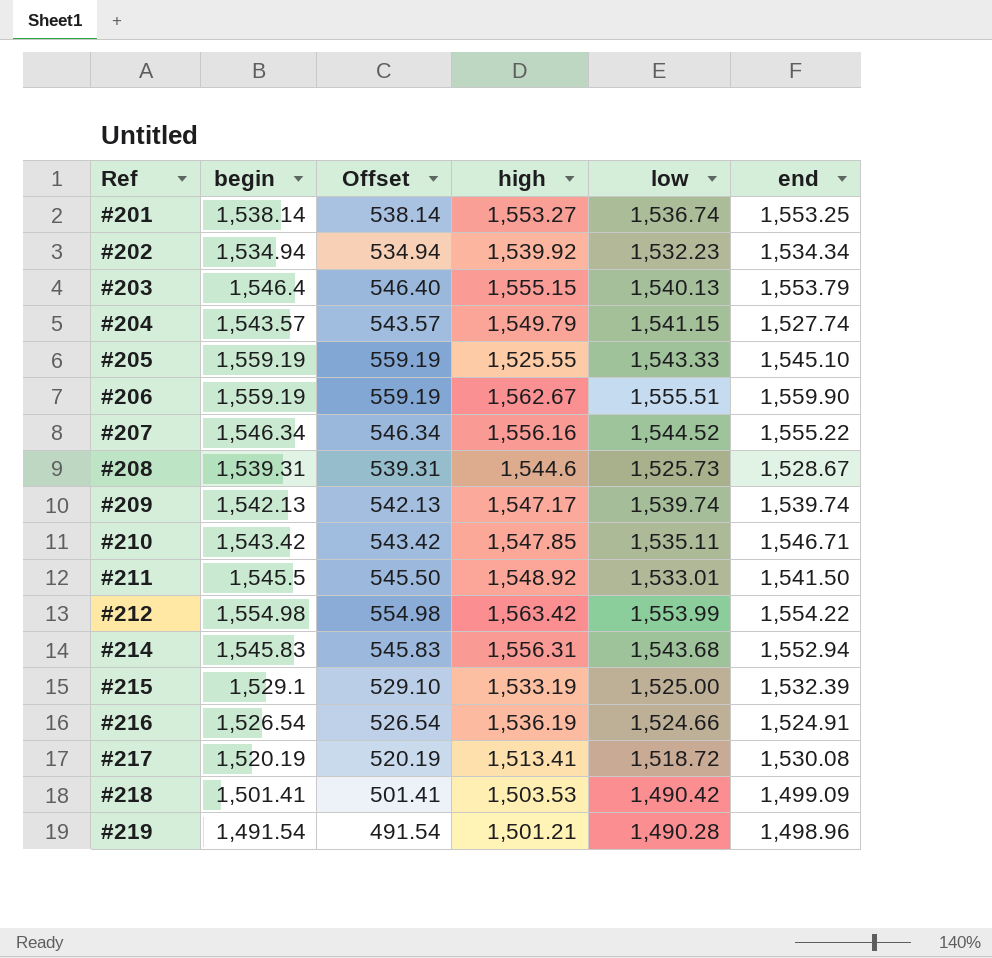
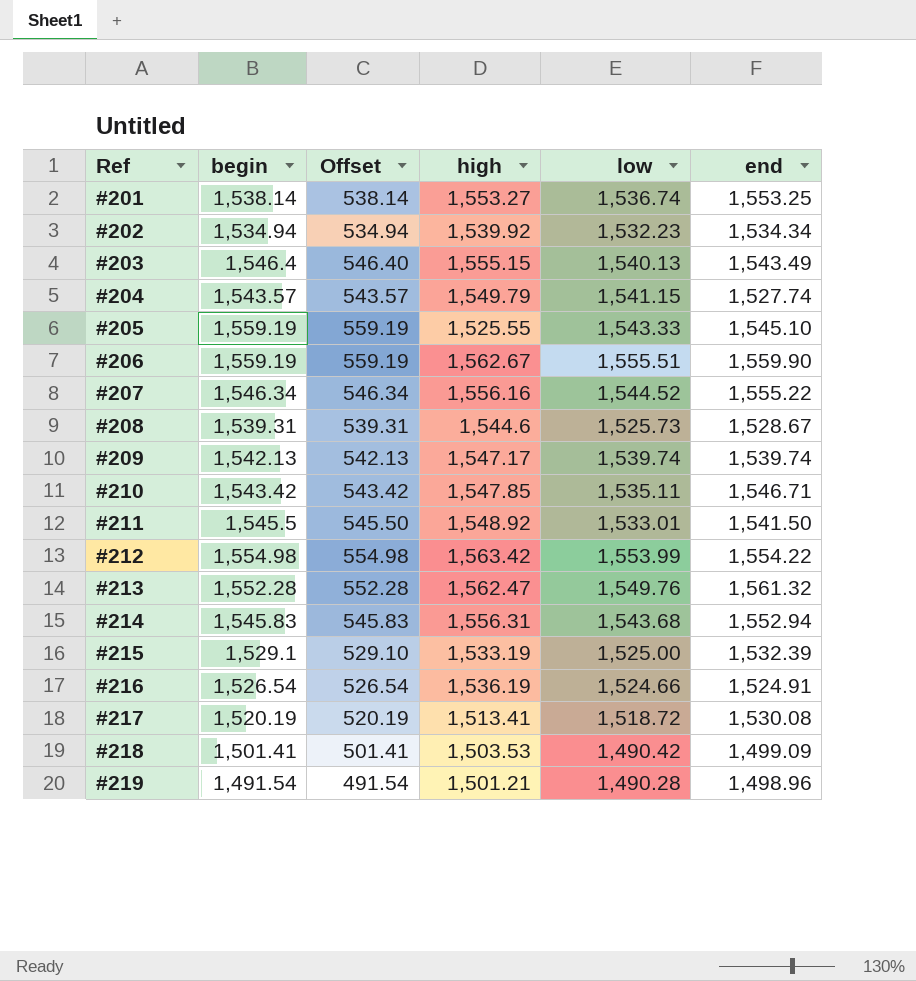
#203 | end: 1,553.79 -> 1,543.49
row #213: none -> 1,552.28 | 552.28 | 1,562.47 | 1,549.76 | 1,561.32

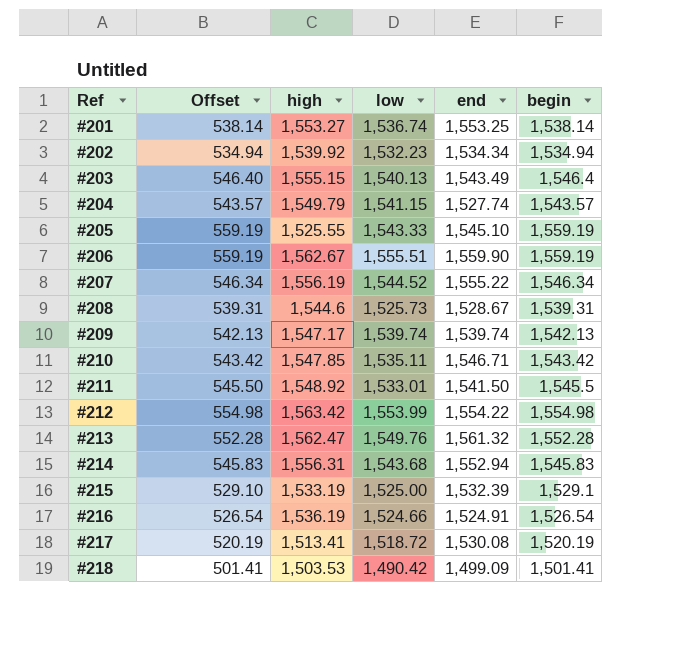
column begin | position: 2 -> 6
row #219: 1,491.54 | 491.54 | 1,501.21 | 1,490.28 | 1,498.96 -> none
#207 | high: 1,556.16 -> 1,556.19

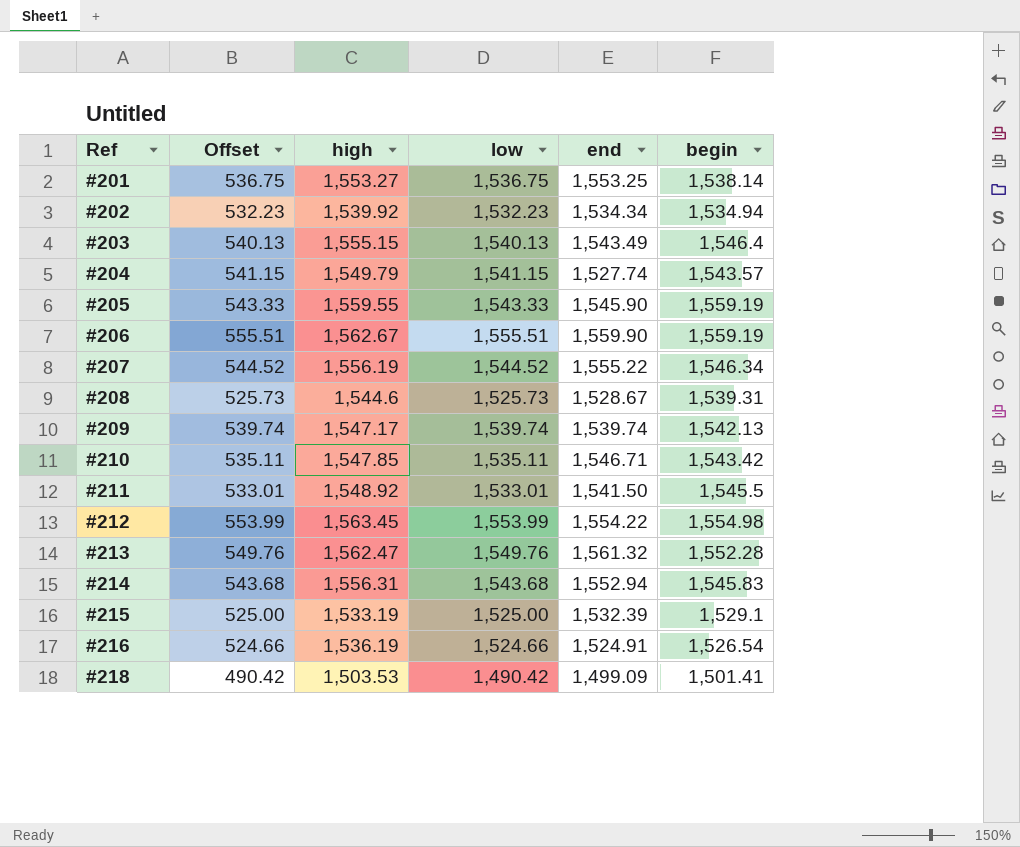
column Offset | formula: [begin] - 1000 -> [low] - 1000
row #217: 520.19 | 1,513.41 | 1,518.72 | 1,530.08 | 1,520.19 -> none
#201 | low: 1,536.74 -> 1,536.75
#205 | high: 1,525.55 -> 1,559.55
#205 | end: 1,545.10 -> 1,545.90
#212 | high: 1,563.42 -> 1,563.45

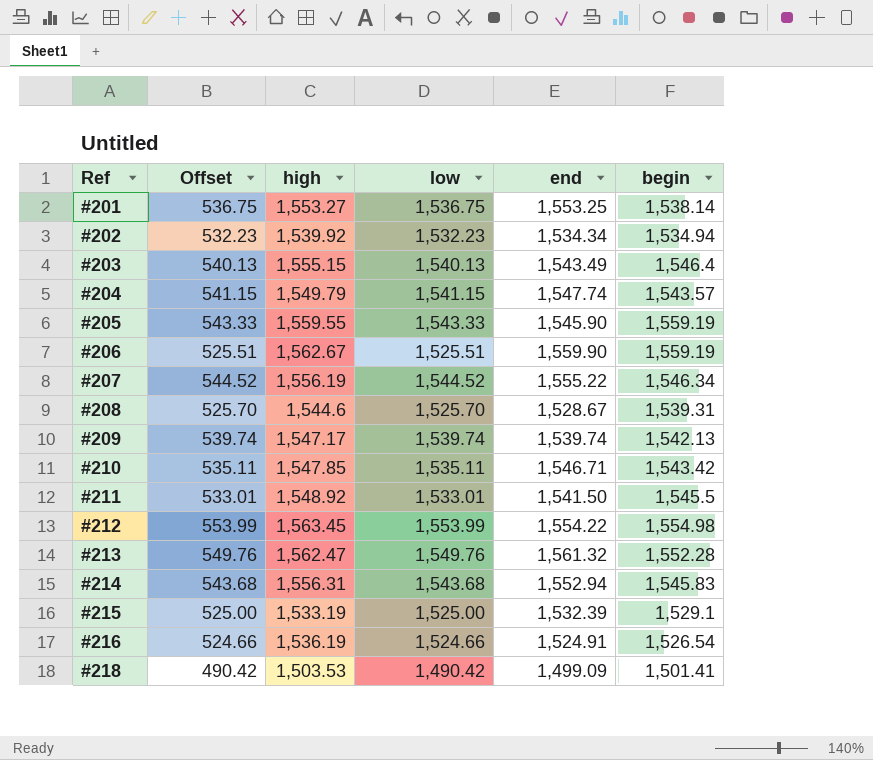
#204 | end: 1,527.74 -> 1,547.74
#206 | Offset: 555.51 -> 525.51
#206 | low: 1,555.51 -> 1,525.51
#208 | Offset: 525.73 -> 525.70
#208 | low: 1,525.73 -> 1,525.70

